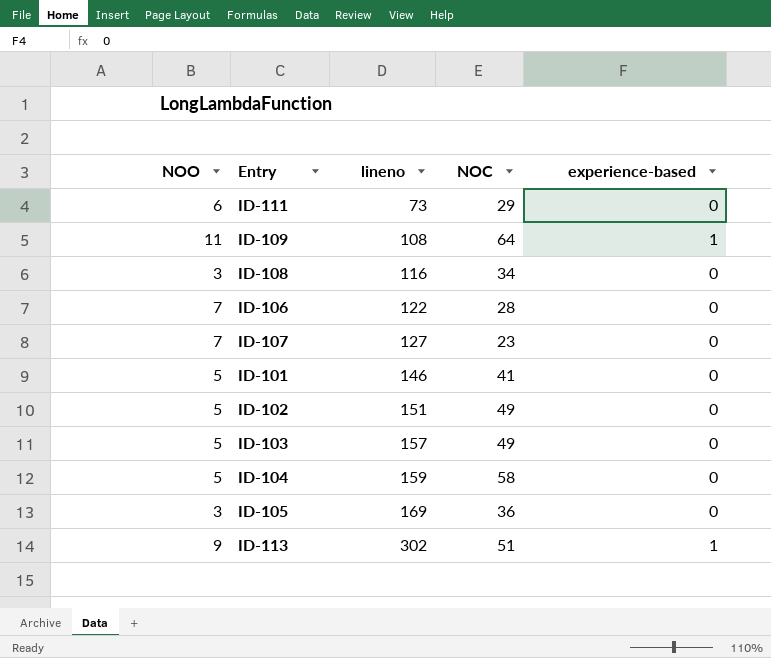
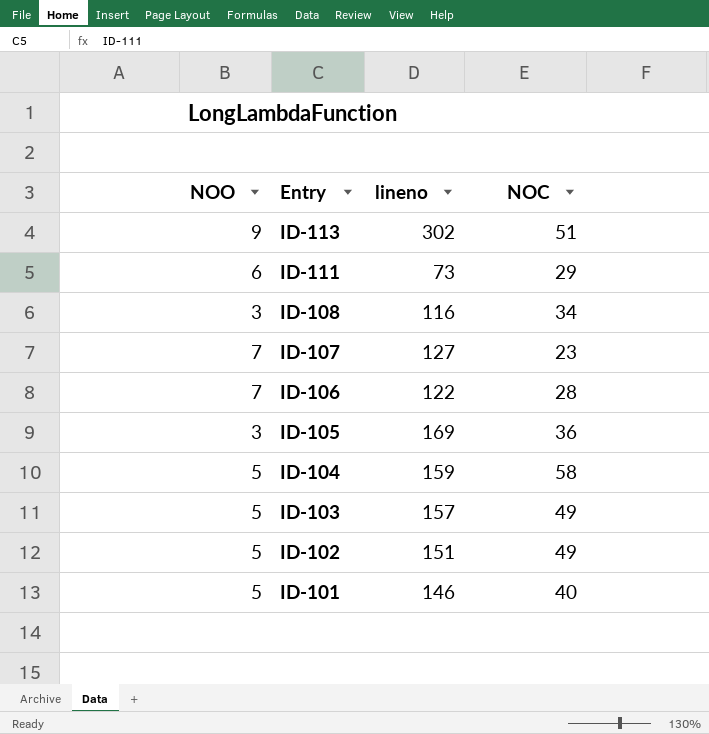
row order: lineno ascending -> Entry descending
column experience-based | position: 5 -> none
row ID-109: 11 | 108 | 64 | 1 -> none
ID-101 | NOC: 41 -> 40

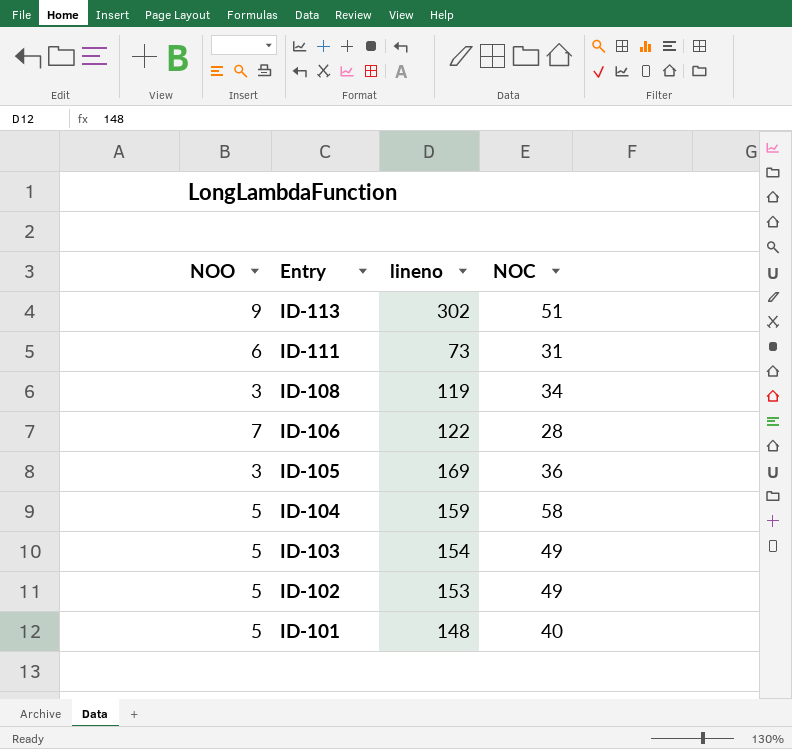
row ID-107: 7 | 127 | 23 -> none
ID-111 | NOC: 29 -> 31
ID-108 | lineno: 116 -> 119
ID-103 | lineno: 157 -> 154
ID-102 | lineno: 151 -> 153
ID-101 | lineno: 146 -> 148

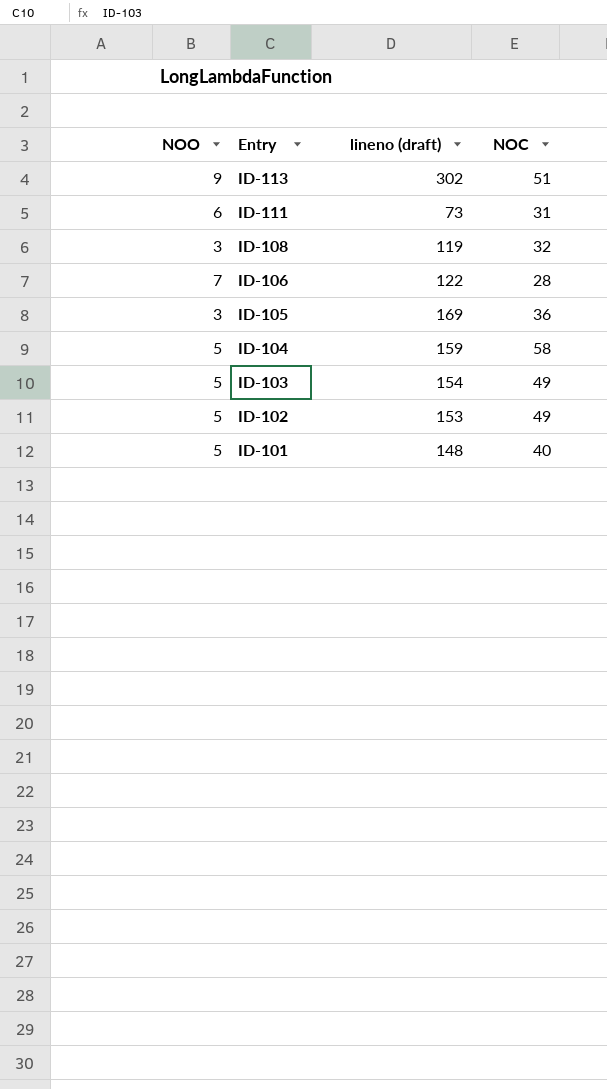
column name: lineno -> lineno (draft)
ID-108 | NOC: 34 -> 32

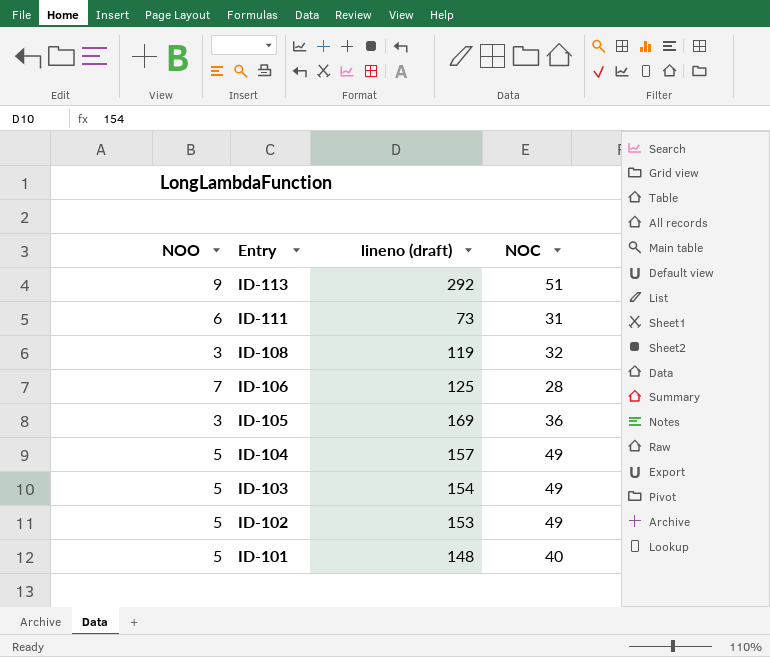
ID-113 | lineno (draft): 302 -> 292
ID-106 | lineno (draft): 122 -> 125
ID-104 | lineno (draft): 159 -> 157
ID-104 | NOC: 58 -> 49

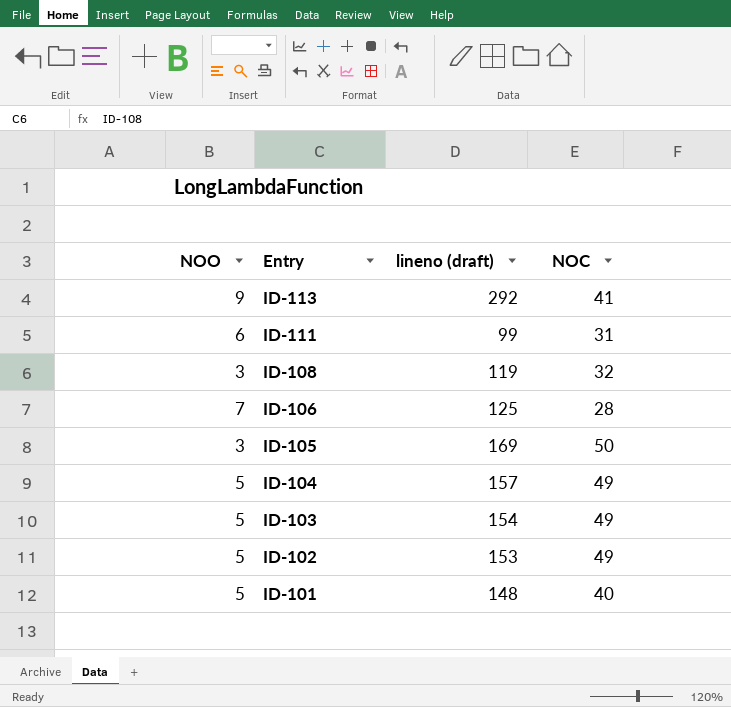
ID-113 | NOC: 51 -> 41
ID-111 | lineno (draft): 73 -> 99
ID-105 | NOC: 36 -> 50

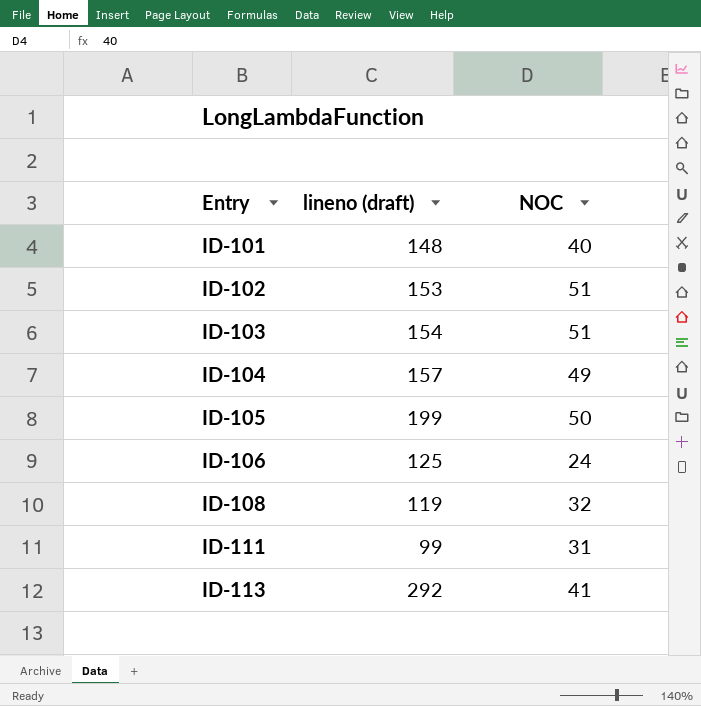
row order: Entry descending -> Entry ascending
column NOO | position: 1 -> none
ID-102 | NOC: 49 -> 51
ID-103 | NOC: 49 -> 51
ID-105 | lineno (draft): 169 -> 199
ID-106 | NOC: 28 -> 24

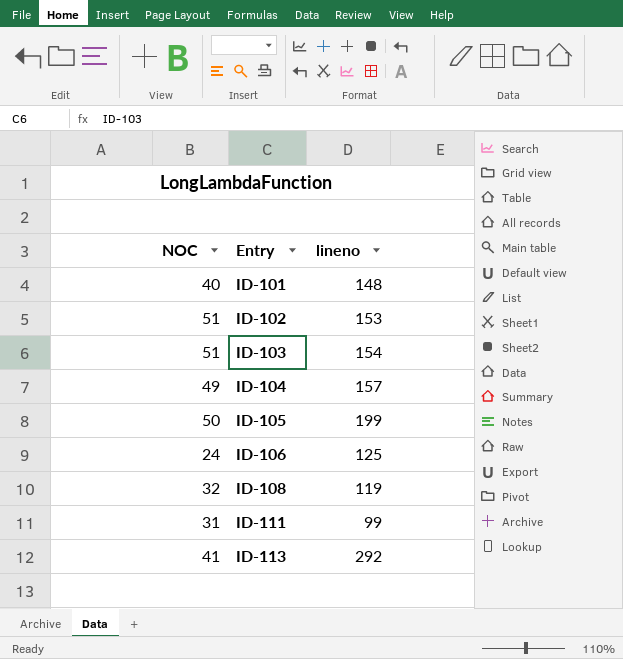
column NOC | position: 3 -> 1
column name: lineno (draft) -> lineno

